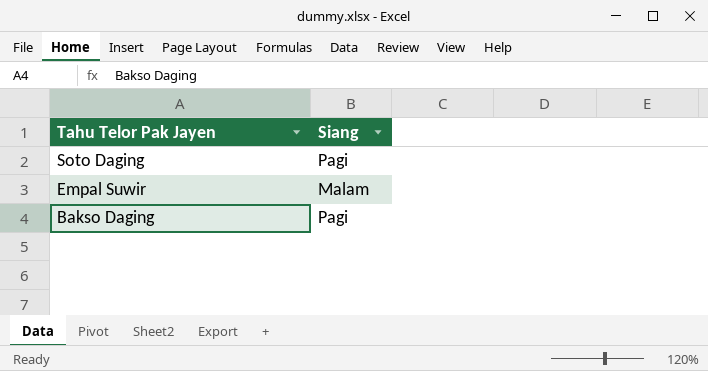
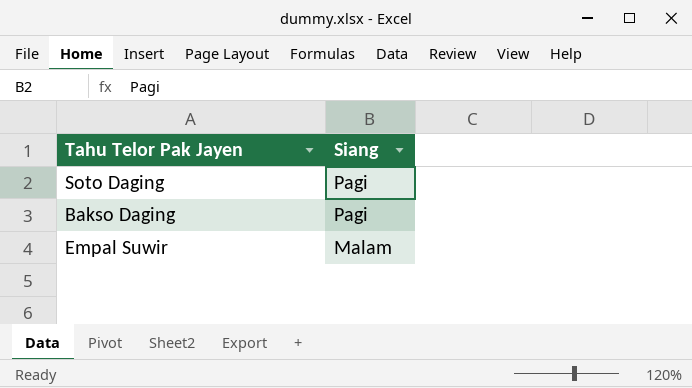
row order: Tahu Telor Pak Jayen descending -> Siang descending

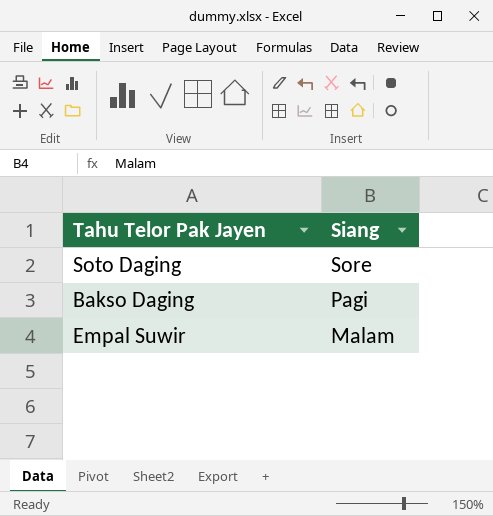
Soto Daging | Siang: Pagi -> Sore

